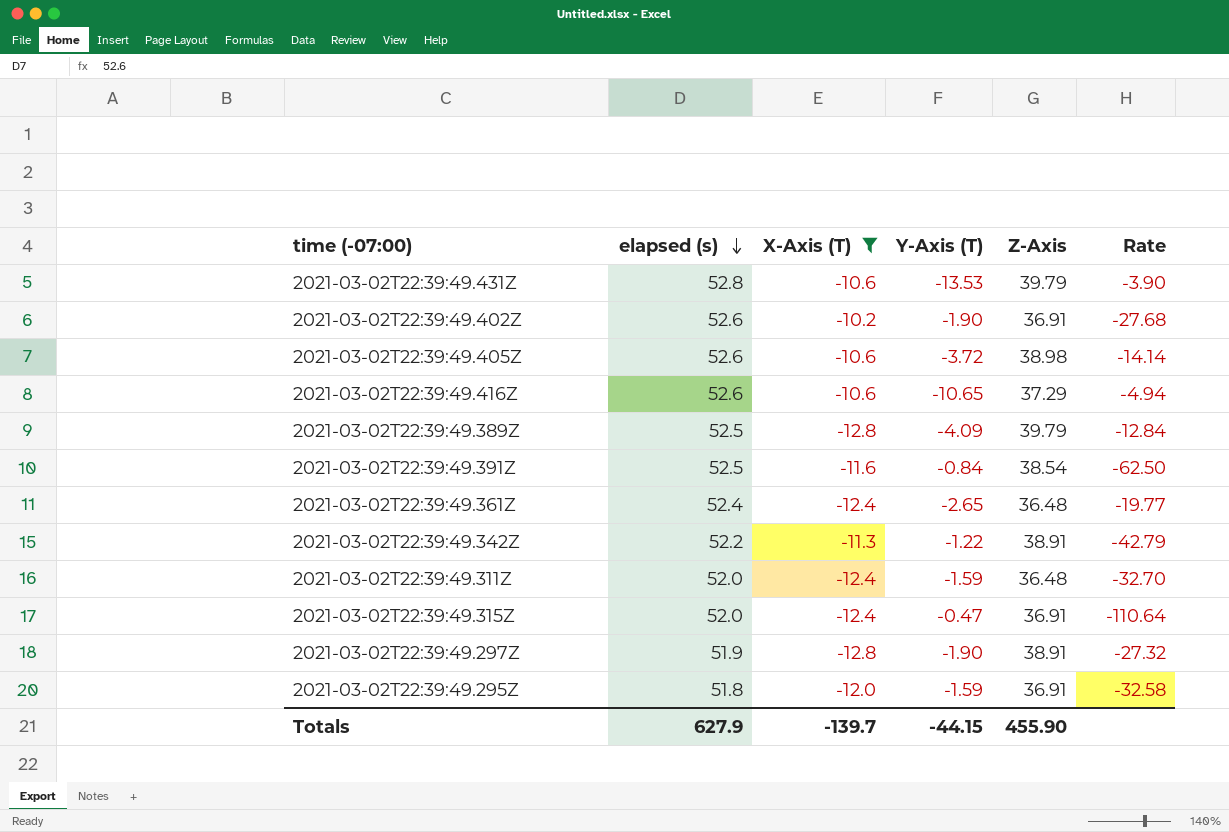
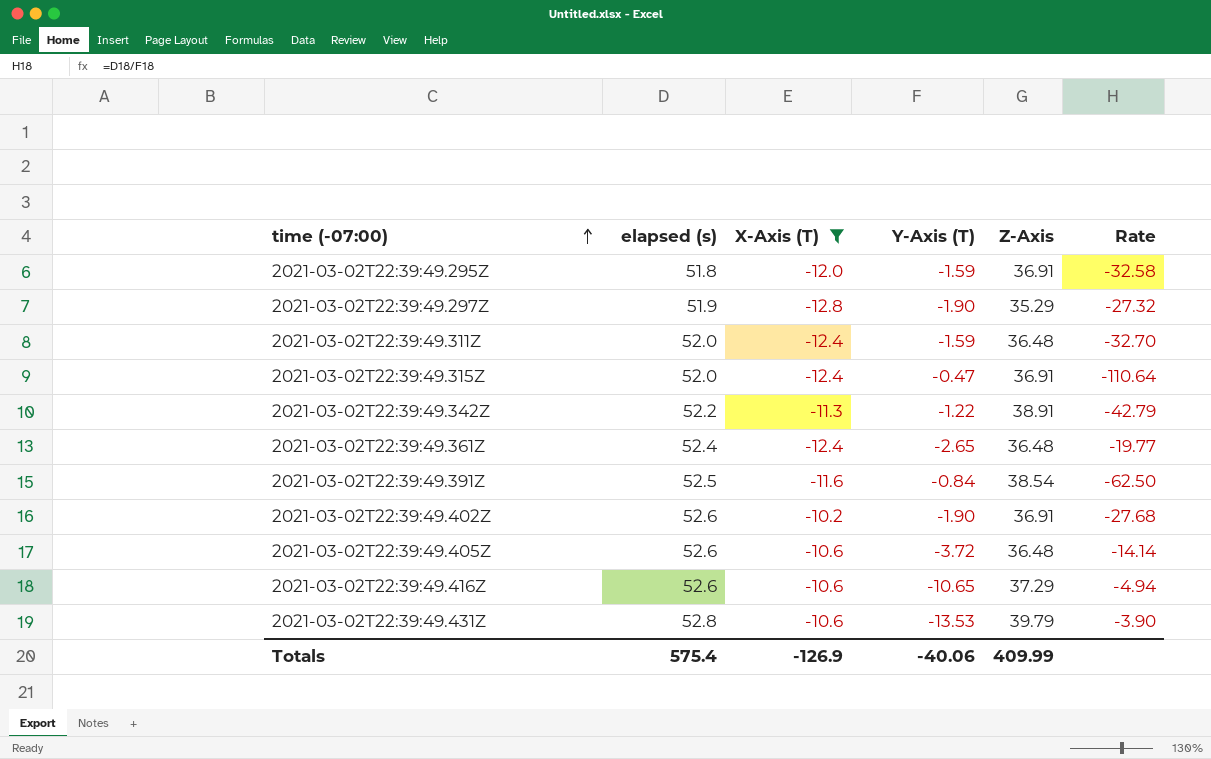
row order: elapsed (s) descending -> time (-07:00) ascending
row 2021-03-02T22:39:49.389Z: 52.5 | -12.8 | -4.09 | 39.79 | -12.84 -> none
2021-03-02T22:39:49.297Z | Z-Axis: 38.91 -> 35.29
2021-03-02T22:39:49.405Z | Z-Axis: 38.98 -> 36.48
Totals | elapsed (s): 627.9 -> 575.4
Totals | X-Axis (T): -139.7 -> -126.9
Totals | Y-Axis (T): -44.15 -> -40.06
Totals | Z-Axis: 455.90 -> 409.99

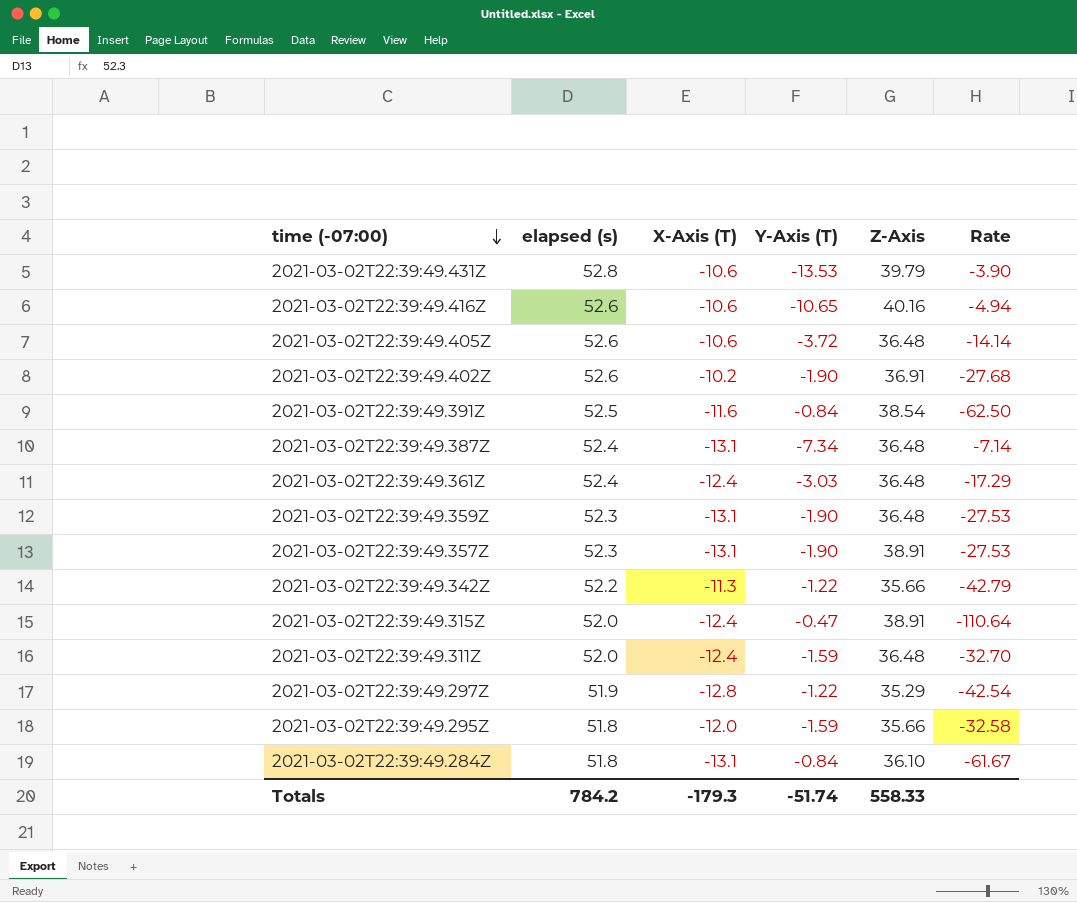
filter: X-Axis (T) != -13.1 -> none
row order: time (-07:00) ascending -> time (-07:00) descending
2021-03-02T22:39:49.416Z | Z-Axis: 37.29 -> 40.16
2021-03-02T22:39:49.361Z | Y-Axis (T): -2.65 -> -3.03
2021-03-02T22:39:49.361Z | Rate: -19.77 -> -17.29
2021-03-02T22:39:49.342Z | Z-Axis: 38.91 -> 35.66
2021-03-02T22:39:49.315Z | Z-Axis: 36.91 -> 38.91
2021-03-02T22:39:49.297Z | Y-Axis (T): -1.90 -> -1.22
2021-03-02T22:39:49.297Z | Rate: -27.32 -> -42.54
2021-03-02T22:39:49.295Z | Z-Axis: 36.91 -> 35.66
Totals | elapsed (s): 575.4 -> 784.2
Totals | X-Axis (T): -126.9 -> -179.3
Totals | Y-Axis (T): -40.06 -> -51.74
Totals | Z-Axis: 409.99 -> 558.33

